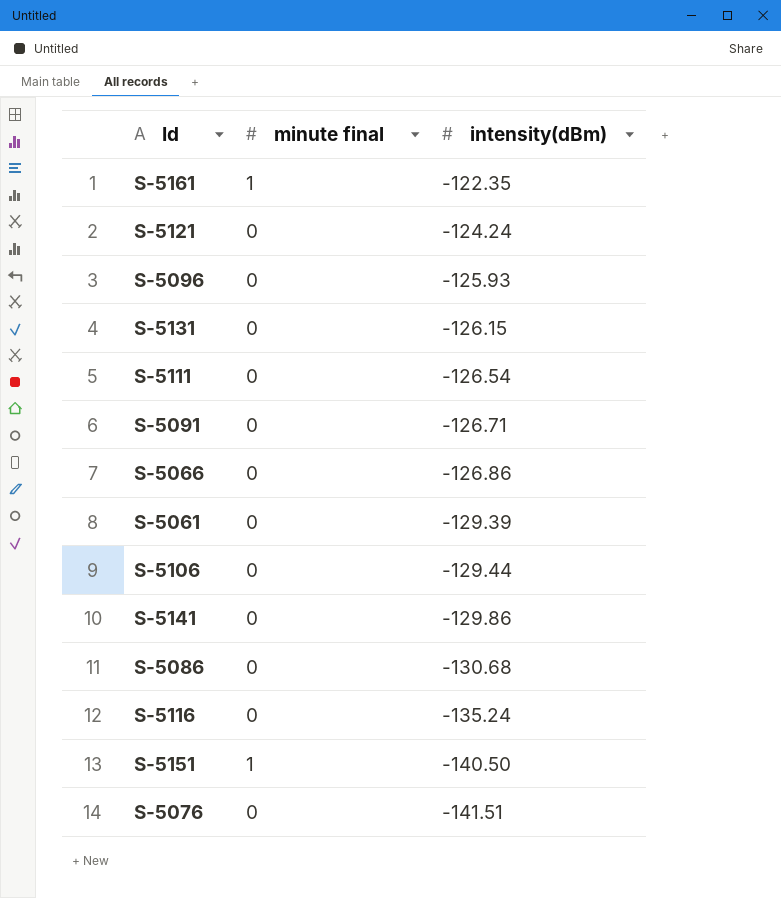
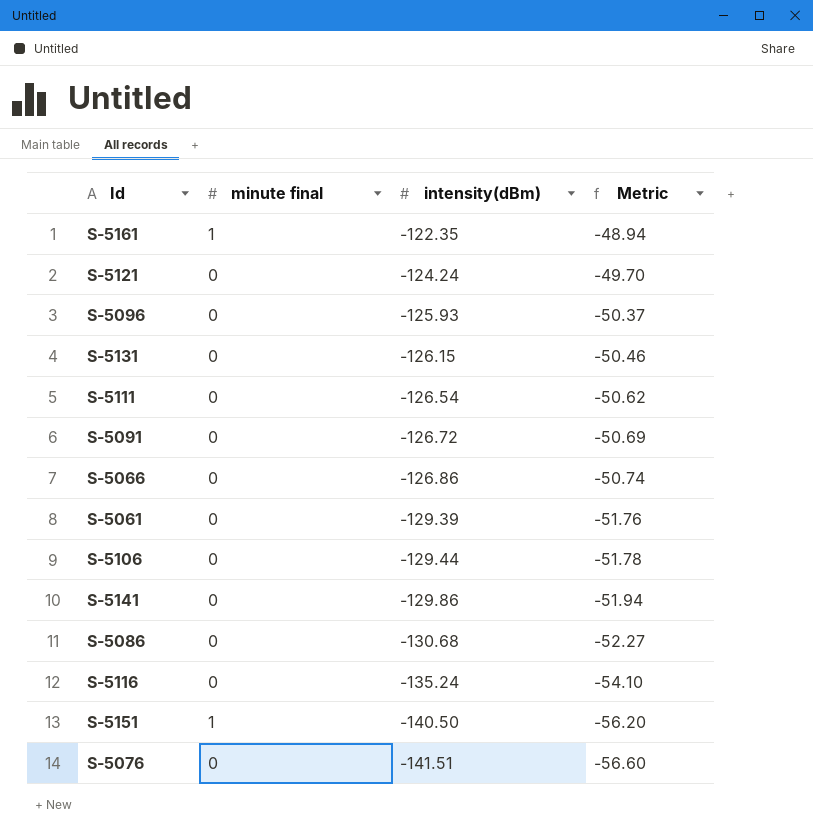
column Metric | formula: none -> [intensity(dBm)] * 0.4
S-5091 | intensity(dBm): -126.71 -> -126.72

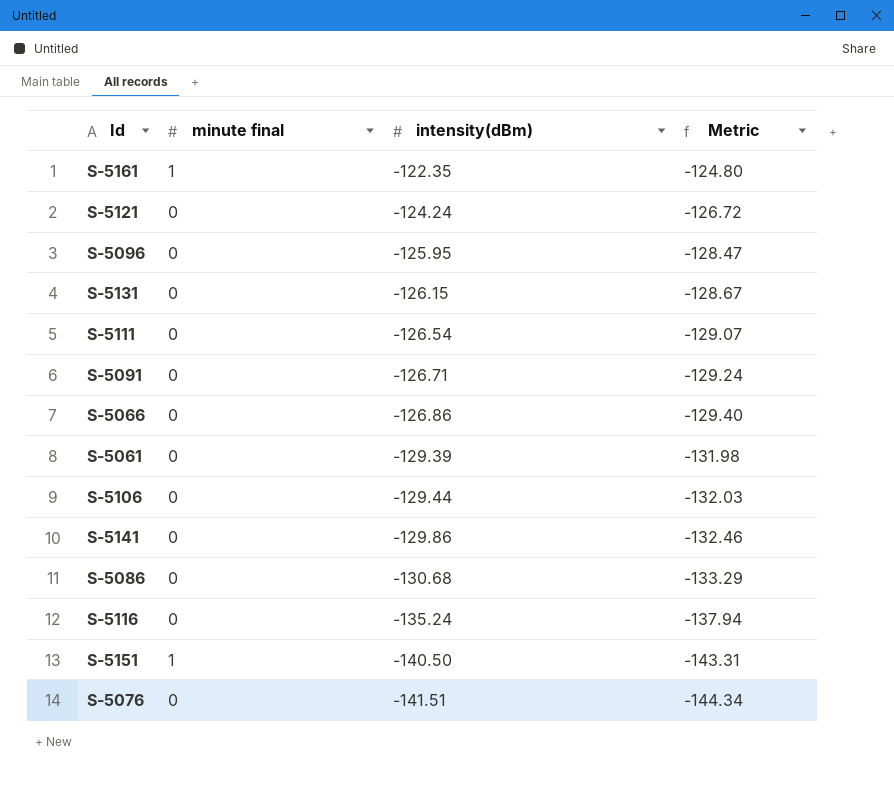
column Metric | formula: [intensity(dBm)] * 0.4 -> [intensity(dBm)] * 1.02
S-5096 | intensity(dBm): -125.93 -> -125.95
S-5091 | intensity(dBm): -126.72 -> -126.71

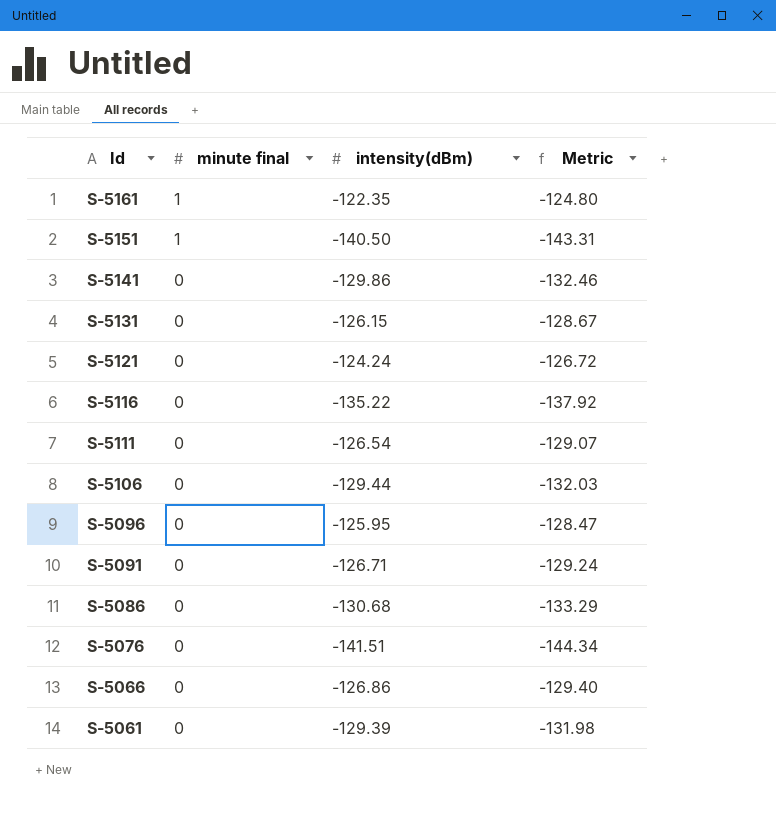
row order: intensity(dBm) descending -> Id descending
S-5116 | intensity(dBm): -135.24 -> -135.22
S-5116 | Metric: -137.94 -> -137.92

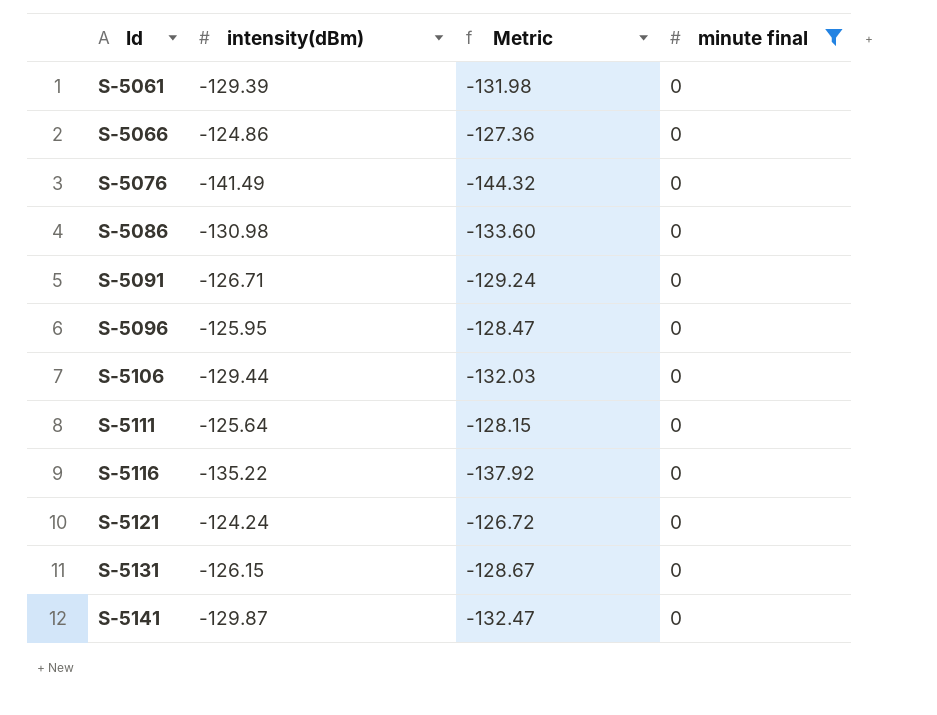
filter: none -> minute final = 0
row order: Id descending -> Id ascending
column minute final | position: 2 -> 4
S-5066 | intensity(dBm): -126.86 -> -124.86
S-5066 | Metric: -129.40 -> -127.36
S-5076 | intensity(dBm): -141.51 -> -141.49
S-5076 | Metric: -144.34 -> -144.32
S-5086 | intensity(dBm): -130.68 -> -130.98
S-5086 | Metric: -133.29 -> -133.60
S-5111 | intensity(dBm): -126.54 -> -125.64
S-5111 | Metric: -129.07 -> -128.15
S-5141 | intensity(dBm): -129.86 -> -129.87
S-5141 | Metric: -132.46 -> -132.47

